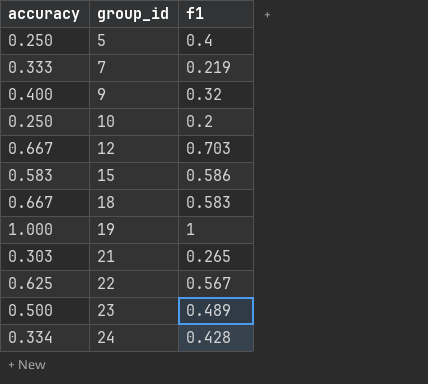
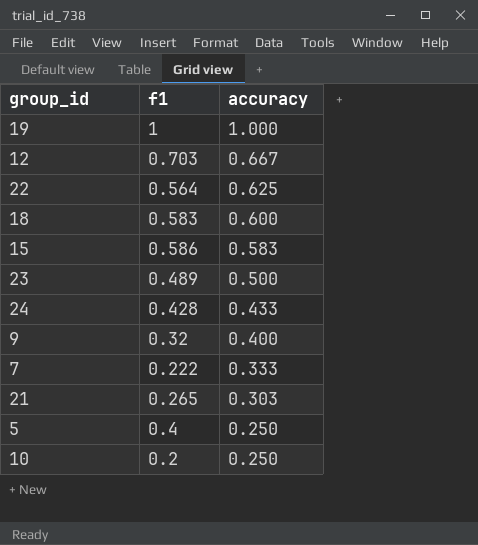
row order: group_id ascending -> accuracy descending
column accuracy | position: 1 -> 3
22 | f1: 0.567 -> 0.564
18 | accuracy: 0.667 -> 0.600
24 | accuracy: 0.334 -> 0.433
7 | f1: 0.219 -> 0.222

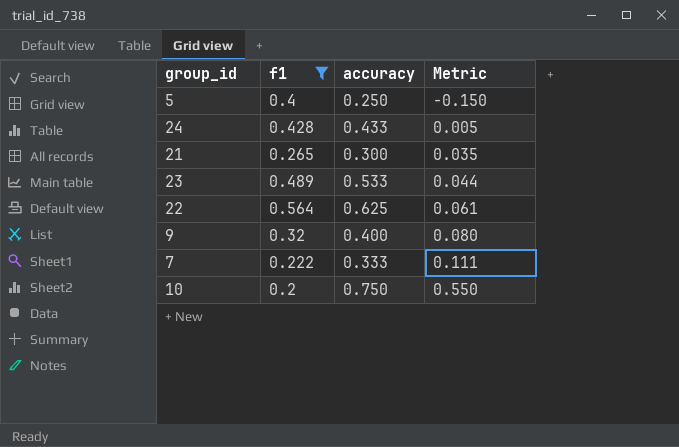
filter: none -> f1 <= 0.564
row order: accuracy descending -> Metric ascending
column Metric | formula: none -> [accuracy] - [f1]
21 | accuracy: 0.303 -> 0.300
23 | accuracy: 0.500 -> 0.533
10 | accuracy: 0.250 -> 0.750

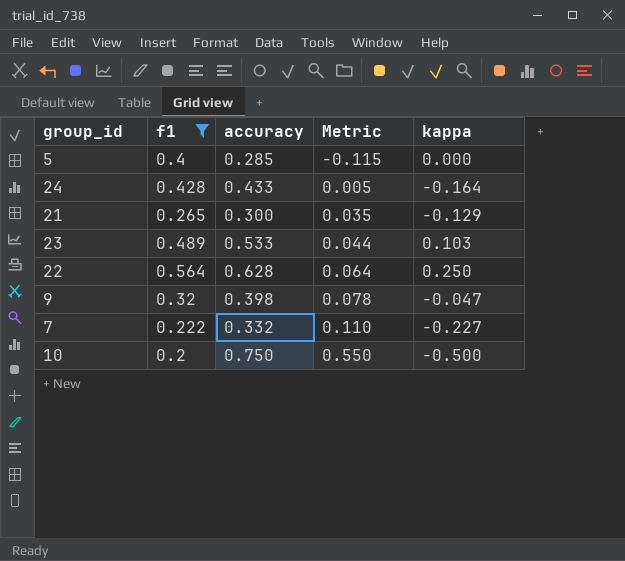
column kappa | position: none -> 5
5 | accuracy: 0.250 -> 0.285
5 | Metric: -0.150 -> -0.115
22 | accuracy: 0.625 -> 0.628
22 | Metric: 0.061 -> 0.064
9 | accuracy: 0.400 -> 0.398
9 | Metric: 0.080 -> 0.078
7 | accuracy: 0.333 -> 0.332
7 | Metric: 0.111 -> 0.110

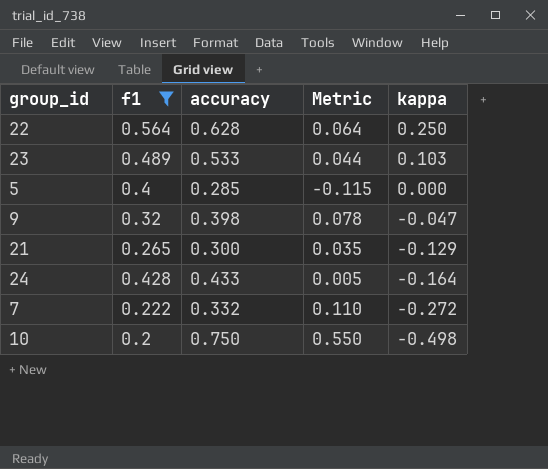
row order: Metric ascending -> kappa descending
7 | kappa: -0.227 -> -0.272
10 | kappa: -0.500 -> -0.498

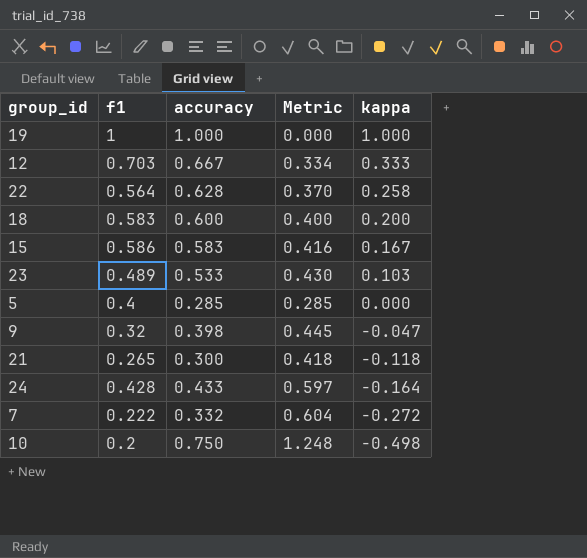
filter: f1 <= 0.564 -> none
column Metric | formula: [accuracy] - [f1] -> [accuracy] - [kappa]
22 | kappa: 0.250 -> 0.258
21 | kappa: -0.129 -> -0.118

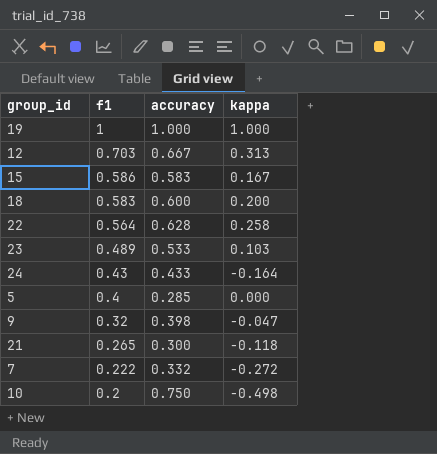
row order: kappa descending -> f1 descending
column Metric | formula: [accuracy] - [kappa] -> none
12 | kappa: 0.333 -> 0.313
24 | f1: 0.428 -> 0.43

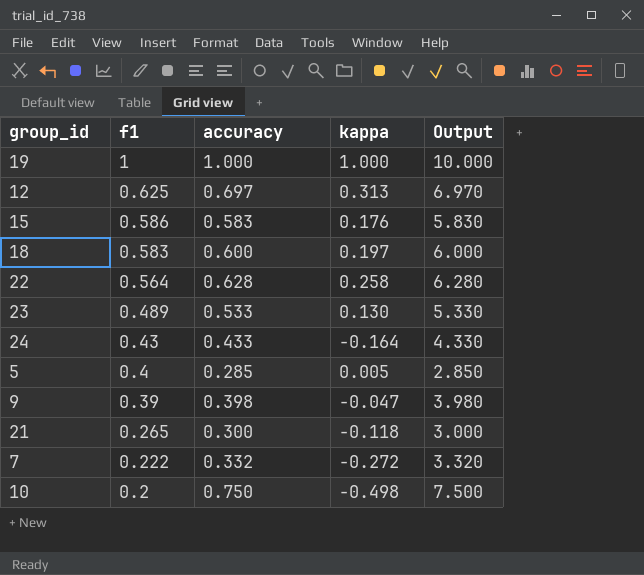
column Output | formula: none -> [accuracy] * 10
12 | f1: 0.703 -> 0.625
12 | accuracy: 0.667 -> 0.697
15 | kappa: 0.167 -> 0.176
18 | kappa: 0.200 -> 0.197
23 | kappa: 0.103 -> 0.130
5 | kappa: 0.000 -> 0.005
9 | f1: 0.32 -> 0.39

